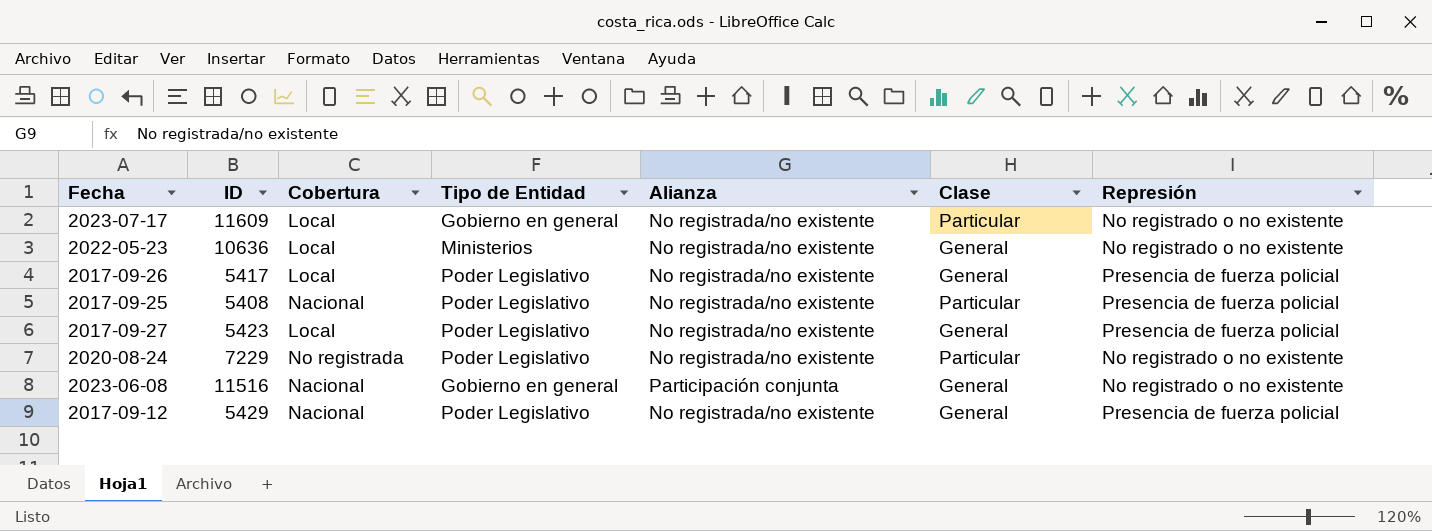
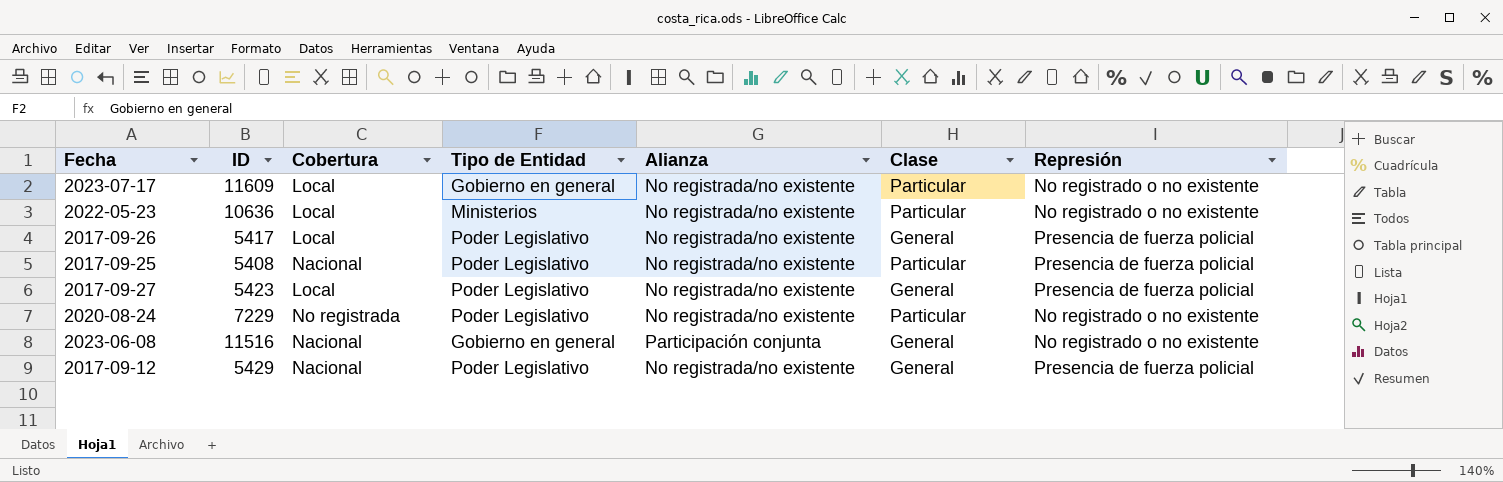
2022-05-23 | Clase: General -> Particular

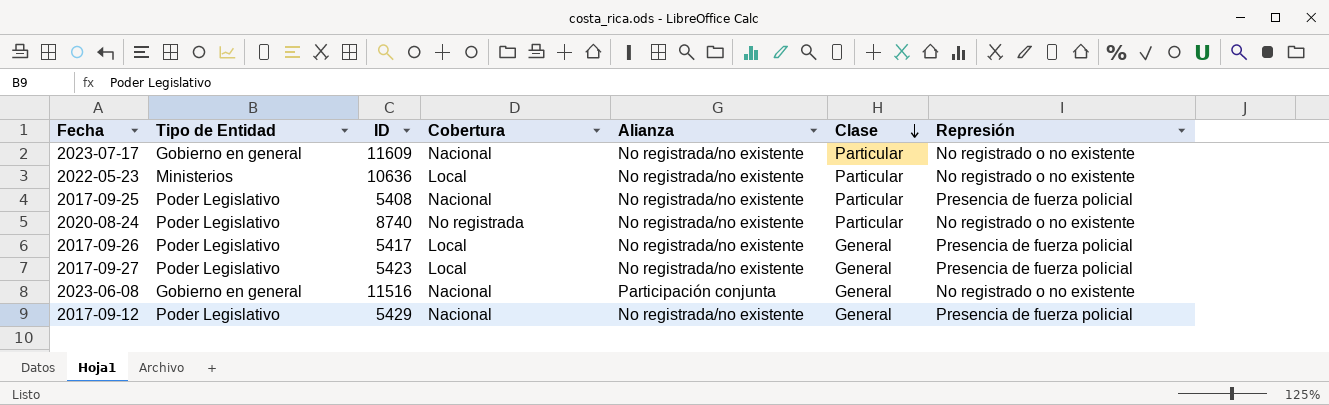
row order: none -> Clase descending
column Tipo de Entidad | position: 4 -> 2
2023-07-17 | Cobertura: Local -> Nacional
2020-08-24 | ID: 7229 -> 8740

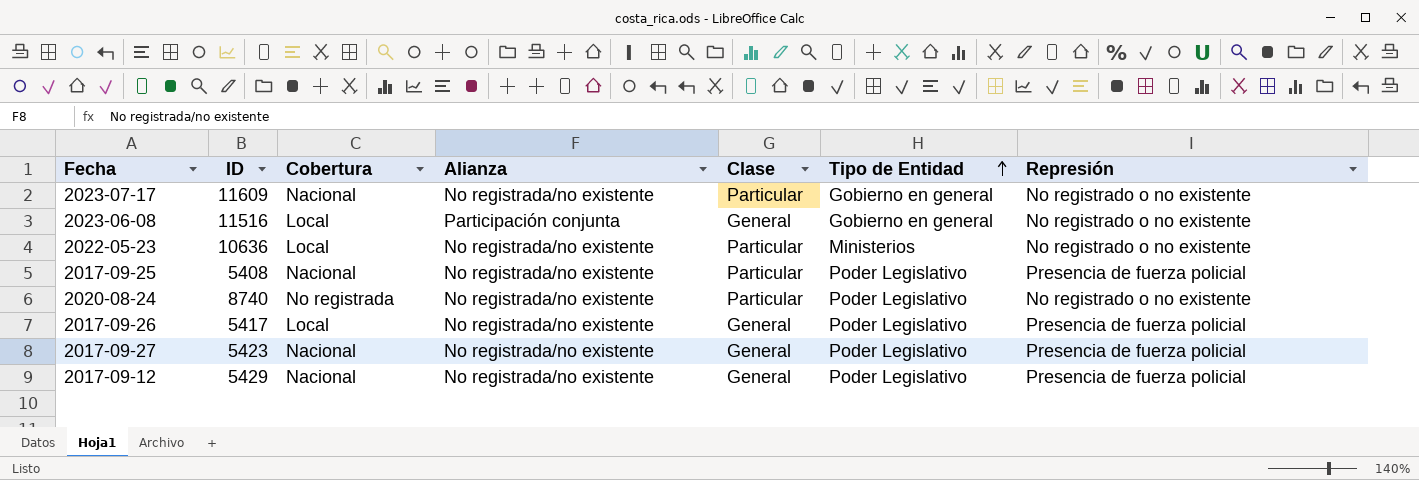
row order: Clase descending -> Tipo de Entidad ascending
column Tipo de Entidad | position: 2 -> 6
2023-06-08 | Cobertura: Nacional -> Local
2017-09-27 | Cobertura: Local -> Nacional

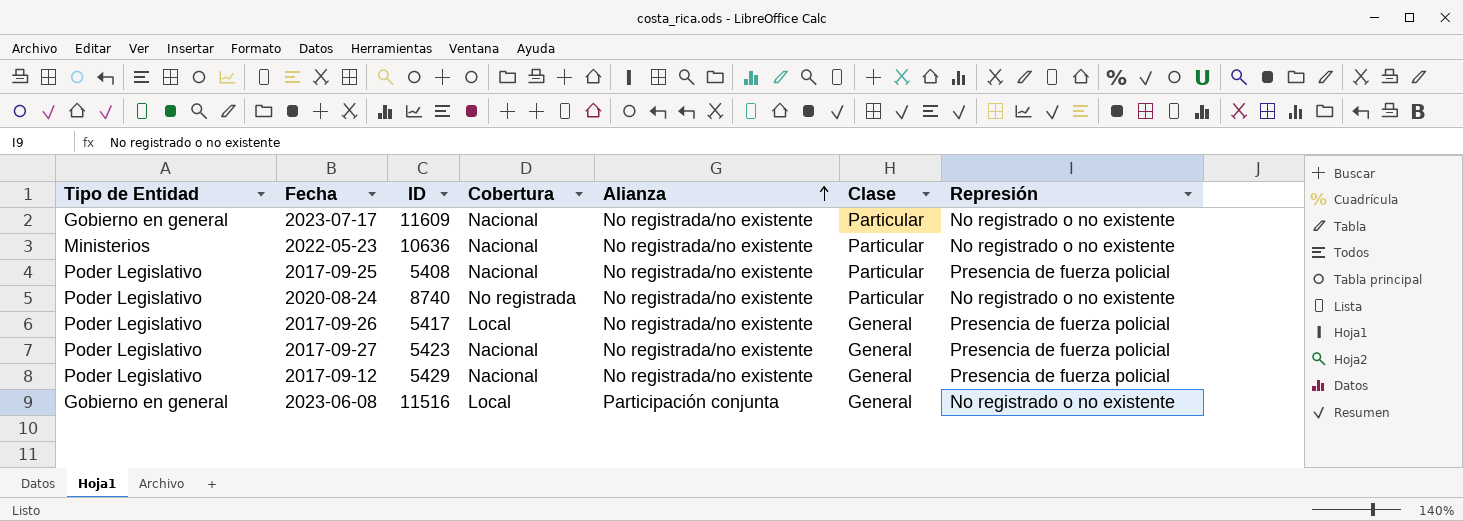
row order: Tipo de Entidad ascending -> Alianza ascending
column Tipo de Entidad | position: 6 -> 1
2022-05-23 | Cobertura: Local -> Nacional

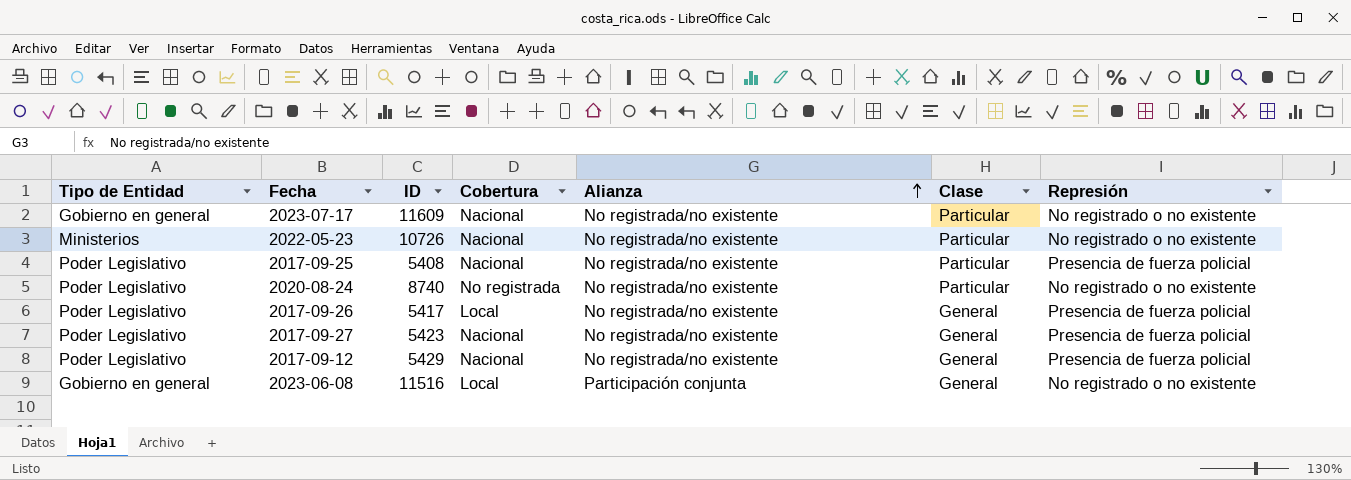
2022-05-23 | ID: 10636 -> 10726

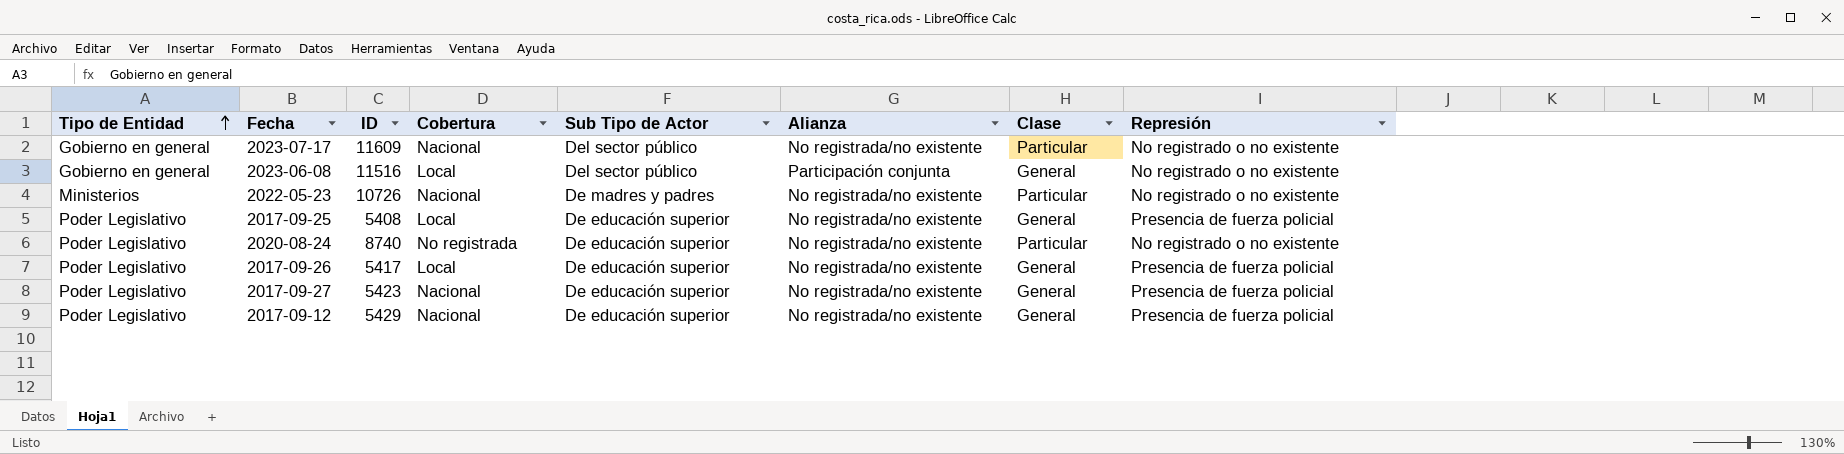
row order: Alianza ascending -> Tipo de Entidad ascending
column Sub Tipo de Actor | position: none -> 5
2017-09-25 | Cobertura: Nacional -> Local
2017-09-25 | Clase: Particular -> General

